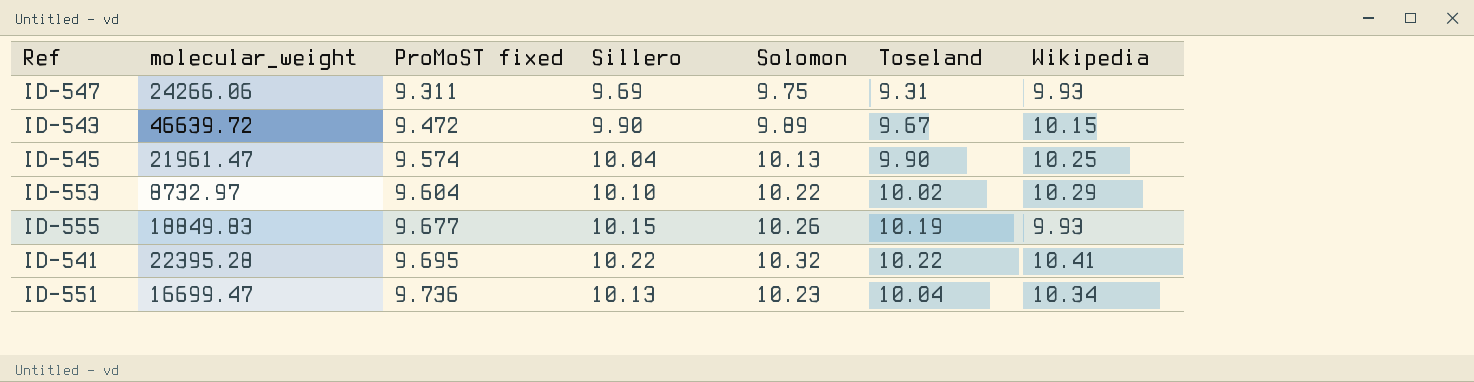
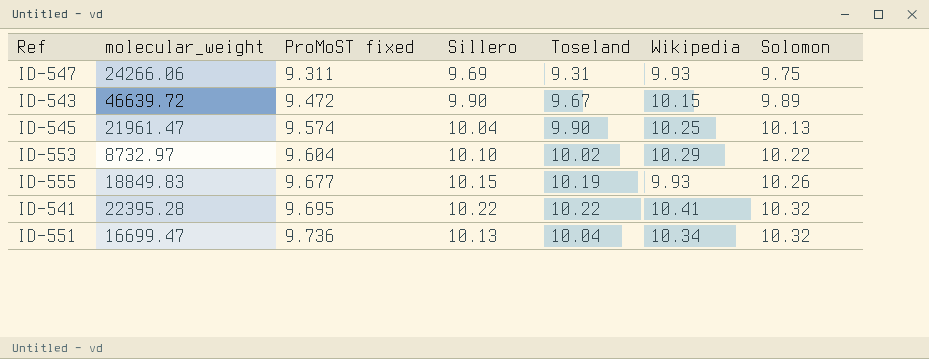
column Solomon | position: 5 -> 7
ID-551 | Solomon: 10.23 -> 10.32

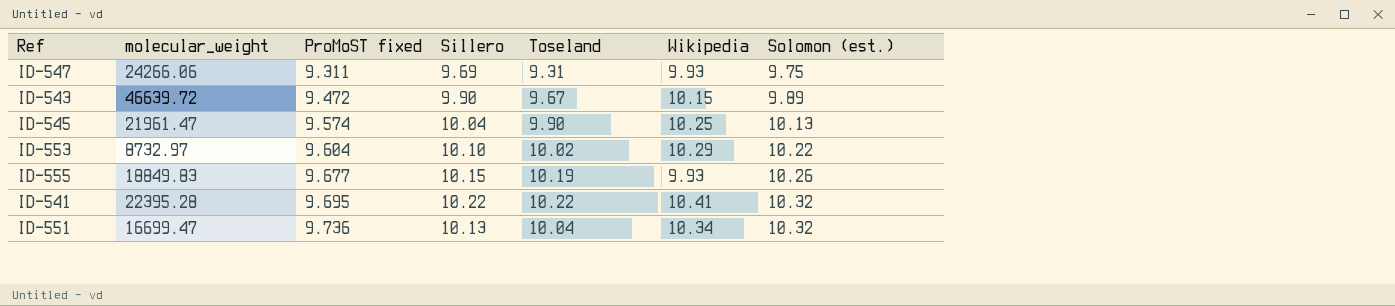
column name: Solomon -> Solomon (est.)

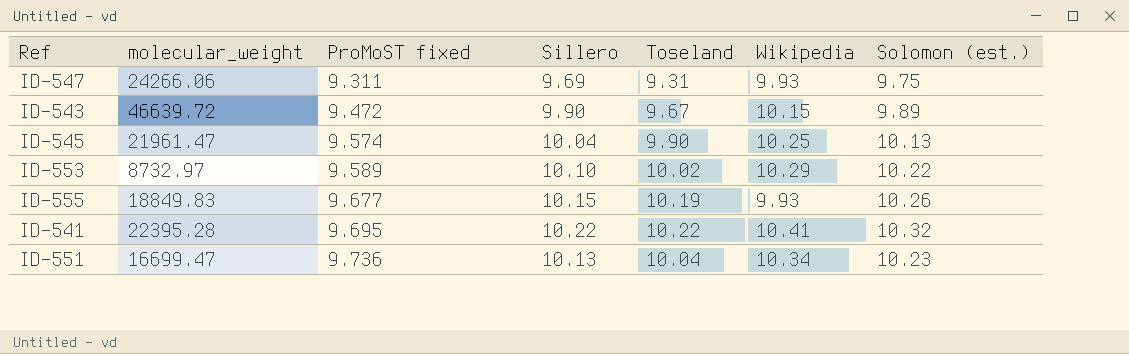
ID-553 | ProMoST fixed: 9.604 -> 9.589
ID-551 | Solomon (est.): 10.32 -> 10.23

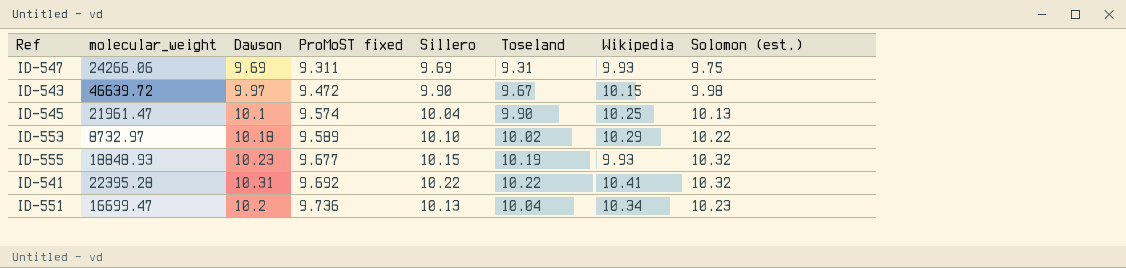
column Dawson | position: none -> 3
ID-543 | Solomon (est.): 9.89 -> 9.98
ID-555 | molecular_weight: 18849.83 -> 18848.93
ID-555 | Solomon (est.): 10.26 -> 10.32
ID-541 | ProMoST fixed: 9.695 -> 9.692

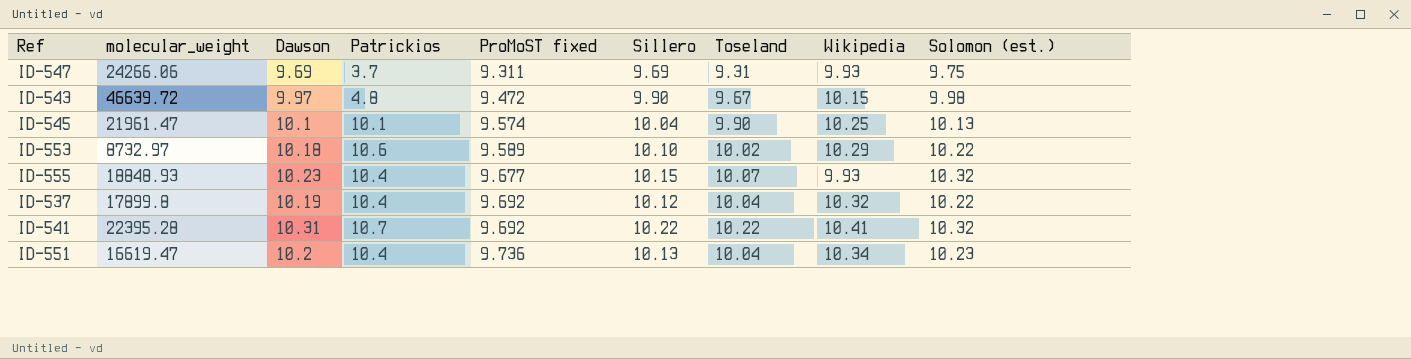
column Patrickios | position: none -> 4
ID-555 | Toseland: 10.19 -> 10.07
row ID-537: none -> 17899.8 | 10.19 | 10.4 | 9.692 | 10.12 | 10.04 | 10.32 | 10.22
ID-551 | molecular_weight: 16699.47 -> 16619.47

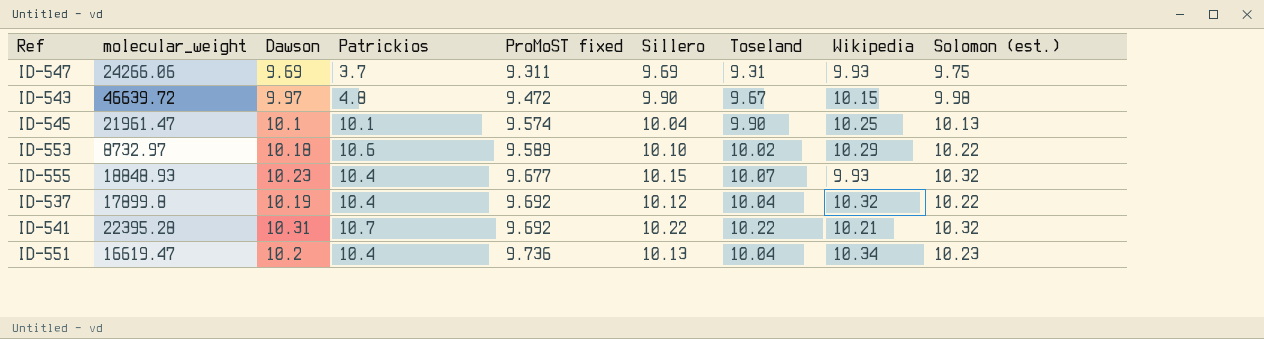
ID-541 | Wikipedia: 10.41 -> 10.21

